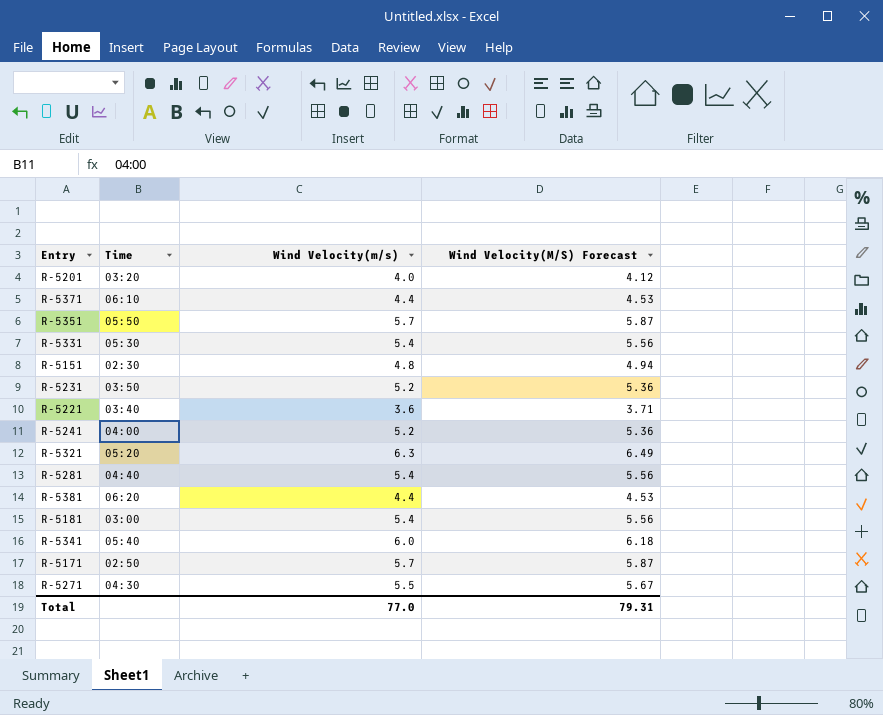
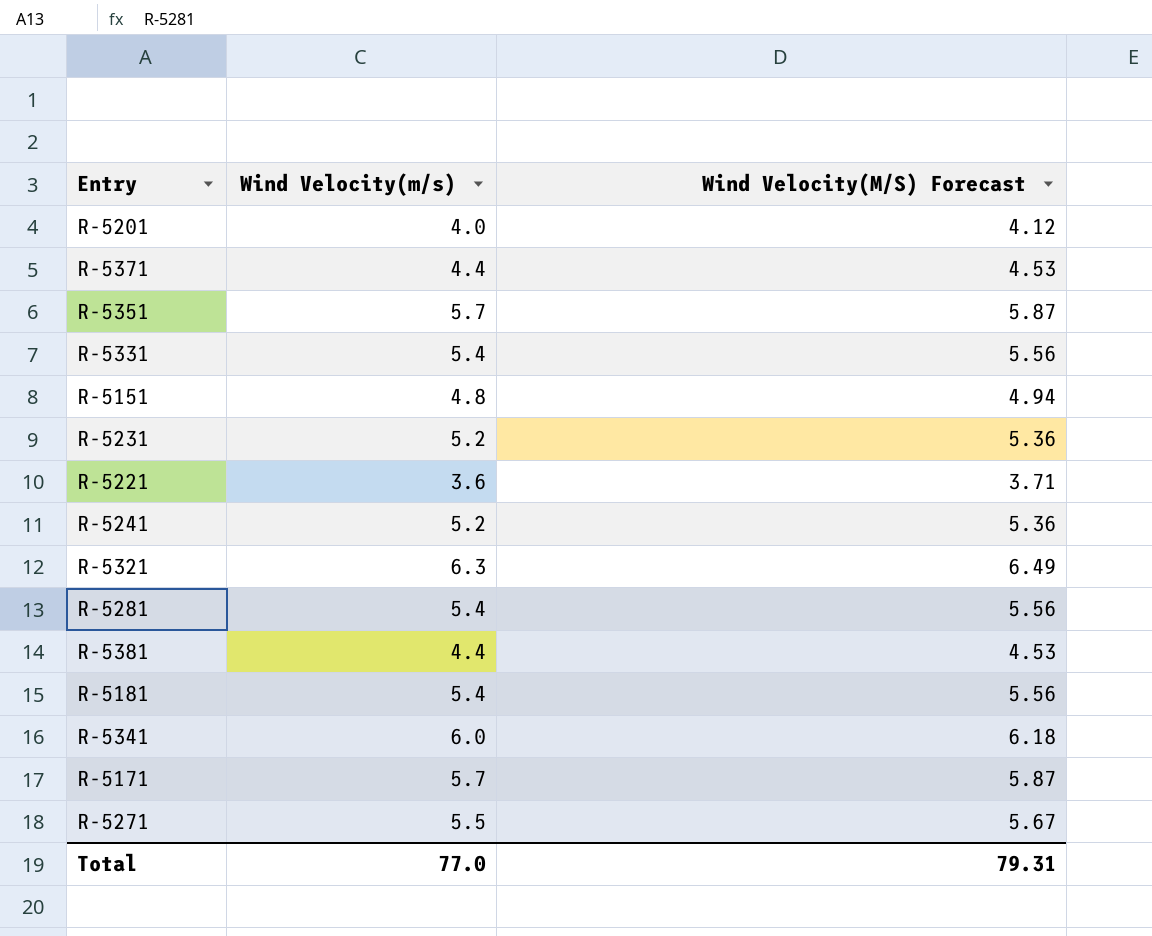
column Time | position: 2 -> none

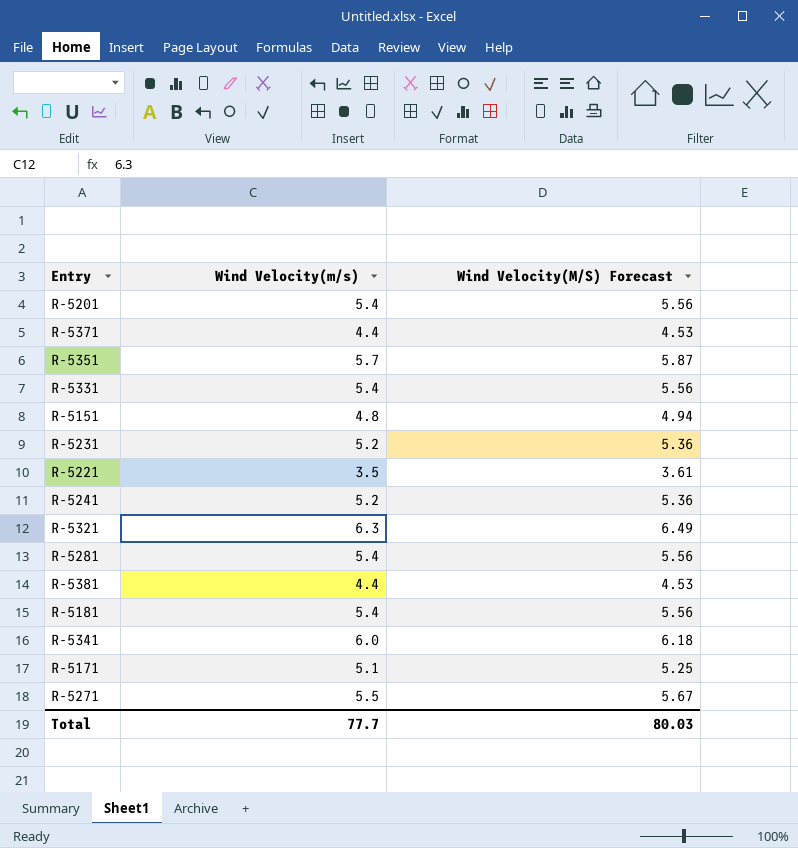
R-5201 | Wind Velocity(m/s): 4.0 -> 5.4
R-5201 | Wind Velocity(M/S) Forecast: 4.12 -> 5.56
R-5221 | Wind Velocity(m/s): 3.6 -> 3.5
R-5221 | Wind Velocity(M/S) Forecast: 3.71 -> 3.61
R-5171 | Wind Velocity(m/s): 5.7 -> 5.1
R-5171 | Wind Velocity(M/S) Forecast: 5.87 -> 5.25
Total | Wind Velocity(m/s): 77.0 -> 77.7
Total | Wind Velocity(M/S) Forecast: 79.31 -> 80.03

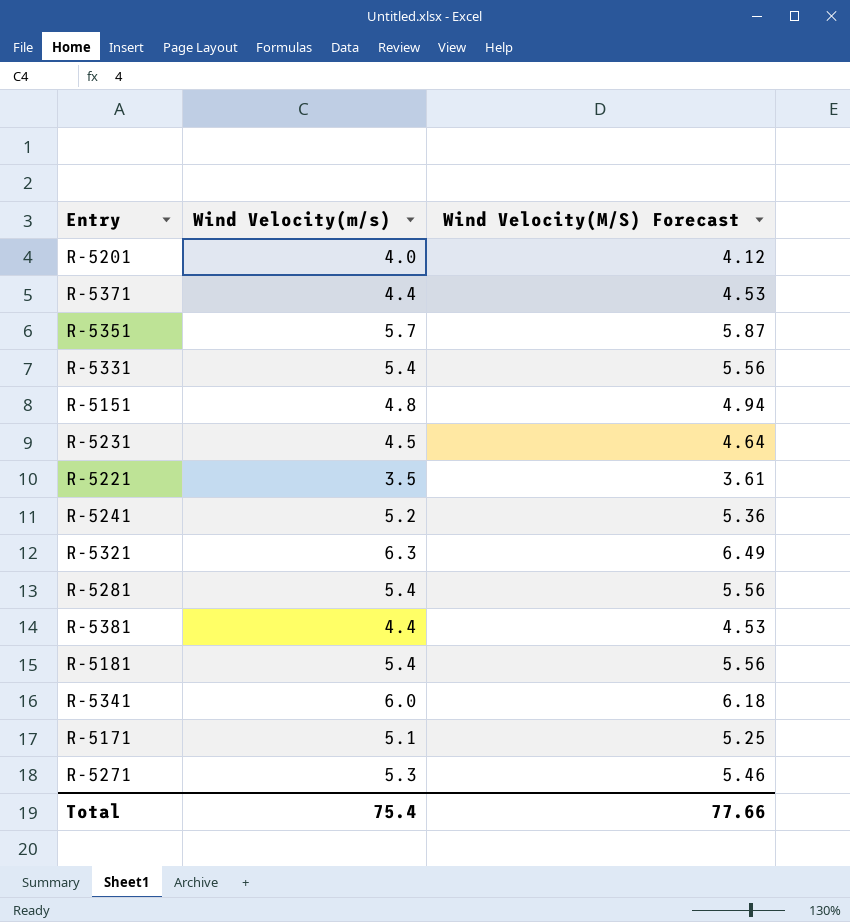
R-5201 | Wind Velocity(m/s): 5.4 -> 4.0
R-5201 | Wind Velocity(M/S) Forecast: 5.56 -> 4.12
R-5231 | Wind Velocity(m/s): 5.2 -> 4.5
R-5231 | Wind Velocity(M/S) Forecast: 5.36 -> 4.64
R-5271 | Wind Velocity(m/s): 5.5 -> 5.3
R-5271 | Wind Velocity(M/S) Forecast: 5.67 -> 5.46
Total | Wind Velocity(m/s): 77.7 -> 75.4
Total | Wind Velocity(M/S) Forecast: 80.03 -> 77.66

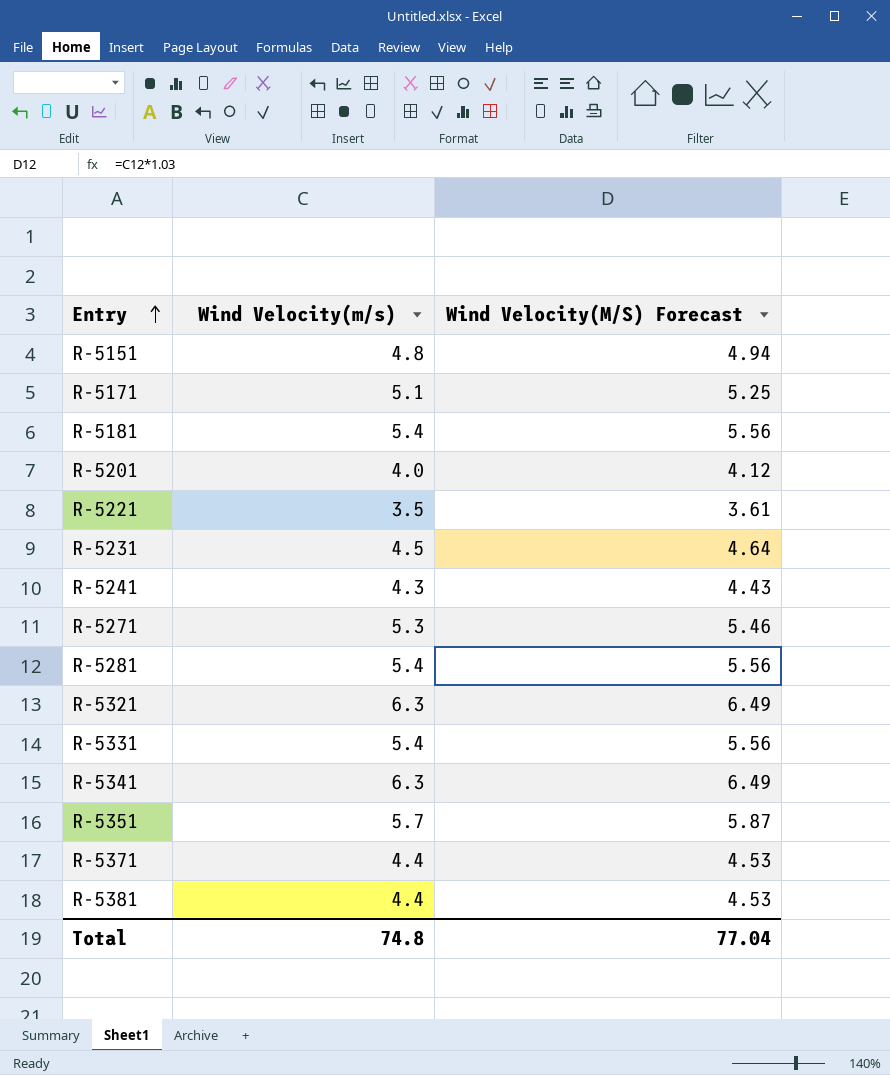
row order: none -> Entry ascending
R-5241 | Wind Velocity(m/s): 5.2 -> 4.3
R-5241 | Wind Velocity(M/S) Forecast: 5.36 -> 4.43
R-5341 | Wind Velocity(m/s): 6.0 -> 6.3
R-5341 | Wind Velocity(M/S) Forecast: 6.18 -> 6.49
Total | Wind Velocity(m/s): 75.4 -> 74.8
Total | Wind Velocity(M/S) Forecast: 77.66 -> 77.04

